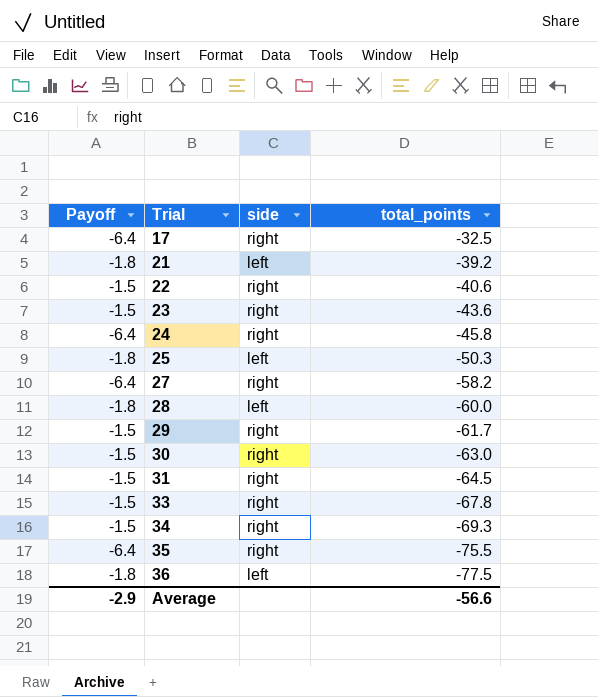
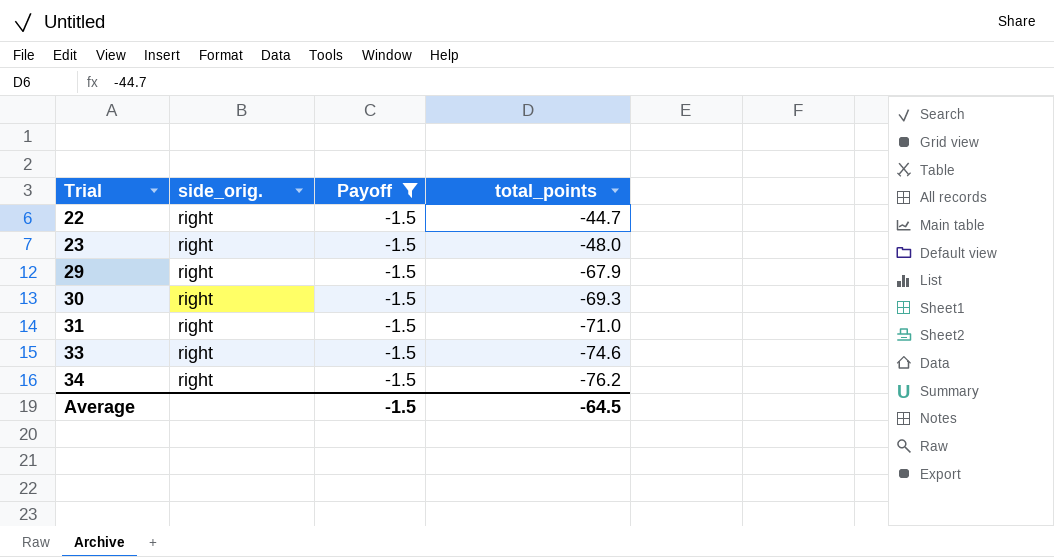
filter: none -> Payoff = -1.5
column name: side -> side_orig.
column Payoff | position: 1 -> 3
22 | total_points: -40.6 -> -44.7
23 | total_points: -43.6 -> -48.0
29 | total_points: -61.7 -> -67.9
30 | total_points: -63.0 -> -69.3
31 | total_points: -64.5 -> -71.0
33 | total_points: -67.8 -> -74.6
34 | total_points: -69.3 -> -76.2
Average | Payoff: -2.9 -> -1.5
Average | total_points: -56.6 -> -64.5

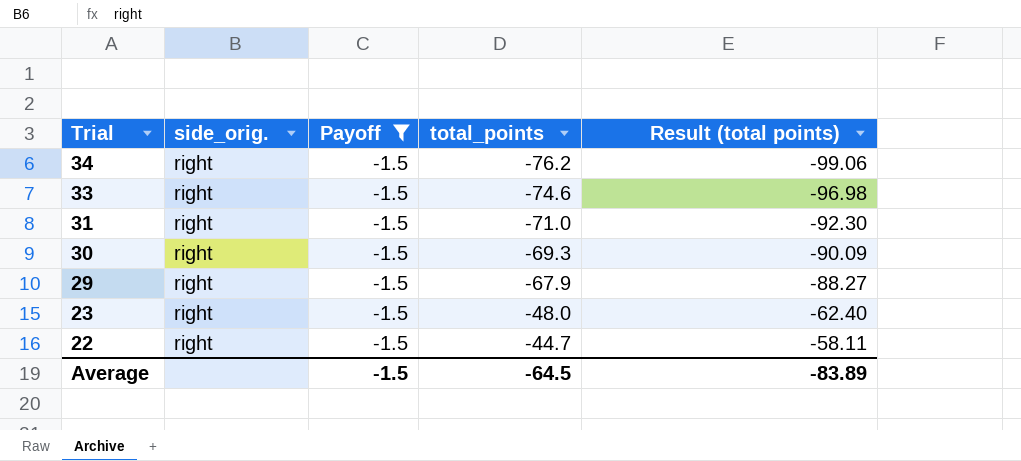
row order: Trial ascending -> Trial descending
column Result (total points) | formula: none -> [total_points] * 1.3

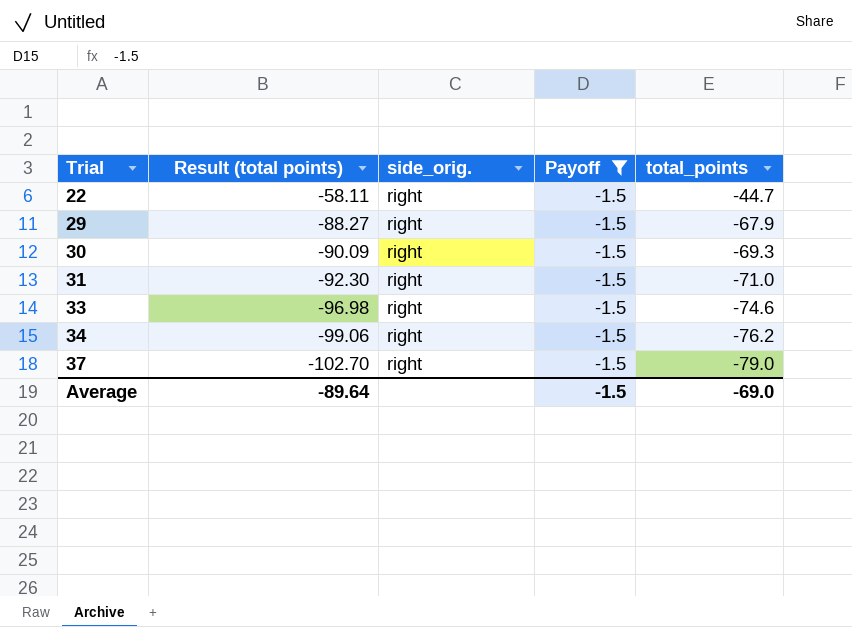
row order: Trial descending -> Trial ascending
column Result (total points) | position: 5 -> 2
row 23: right | -1.5 | -48.0 | -62.40 -> none
row 37: none -> -102.70 | right | -1.5 | -79.0
Average | Result (total points): -83.89 -> -89.64
Average | total_points: -64.5 -> -69.0

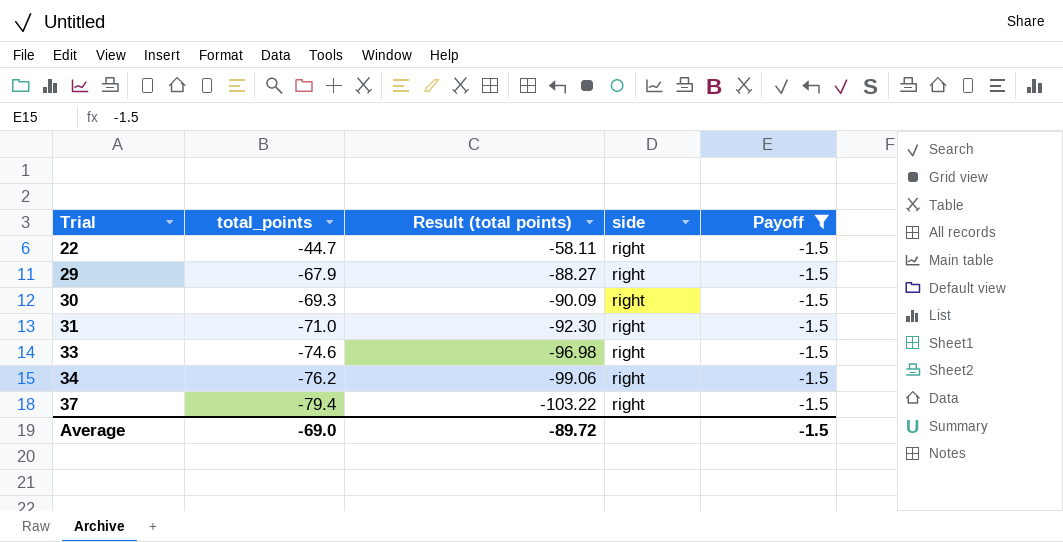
column total_points | position: 5 -> 2
column name: side_orig. -> side
37 | total_points: -79.0 -> -79.4
37 | Result (total points): -102.70 -> -103.22
Average | Result (total points): -89.64 -> -89.72

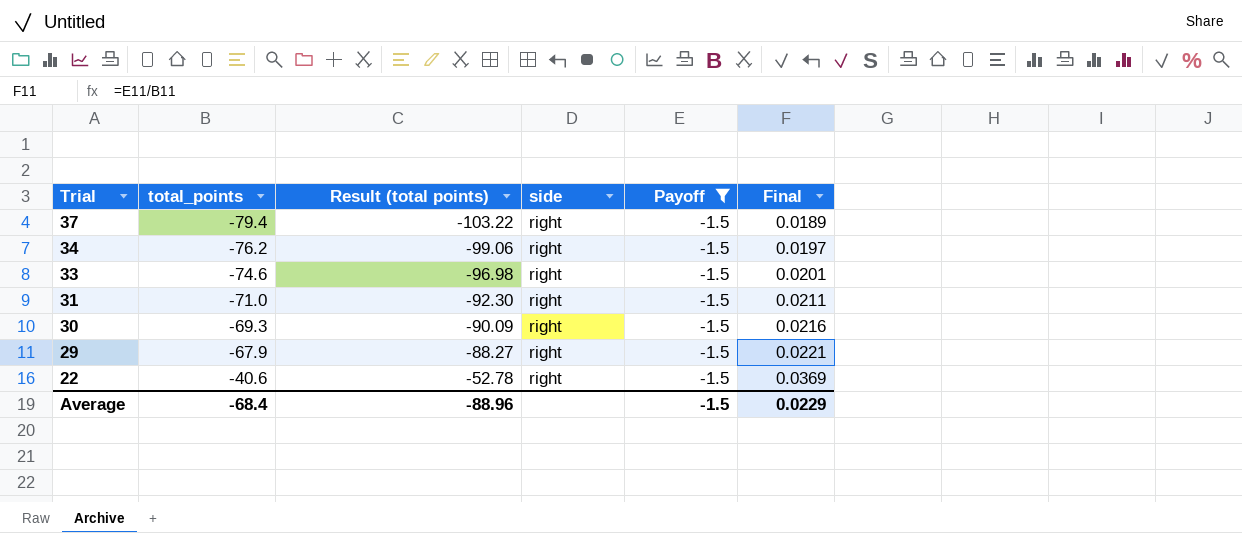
row order: Trial ascending -> Trial descending
column Final | formula: none -> [Payoff] / [total_points]
22 | total_points: -44.7 -> -40.6
22 | Result (total points): -58.11 -> -52.78
Average | total_points: -69.0 -> -68.4
Average | Result (total points): -89.72 -> -88.96

